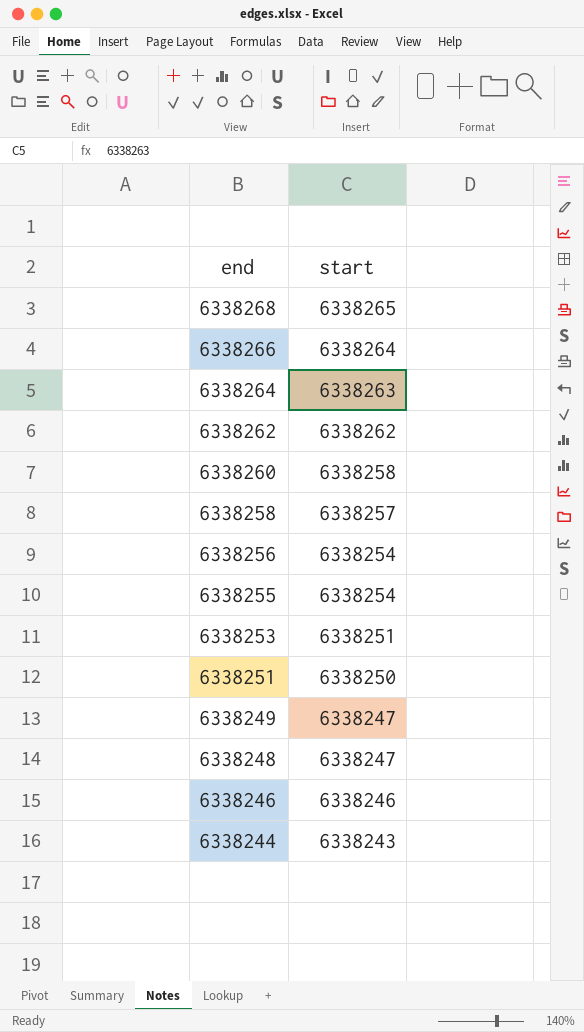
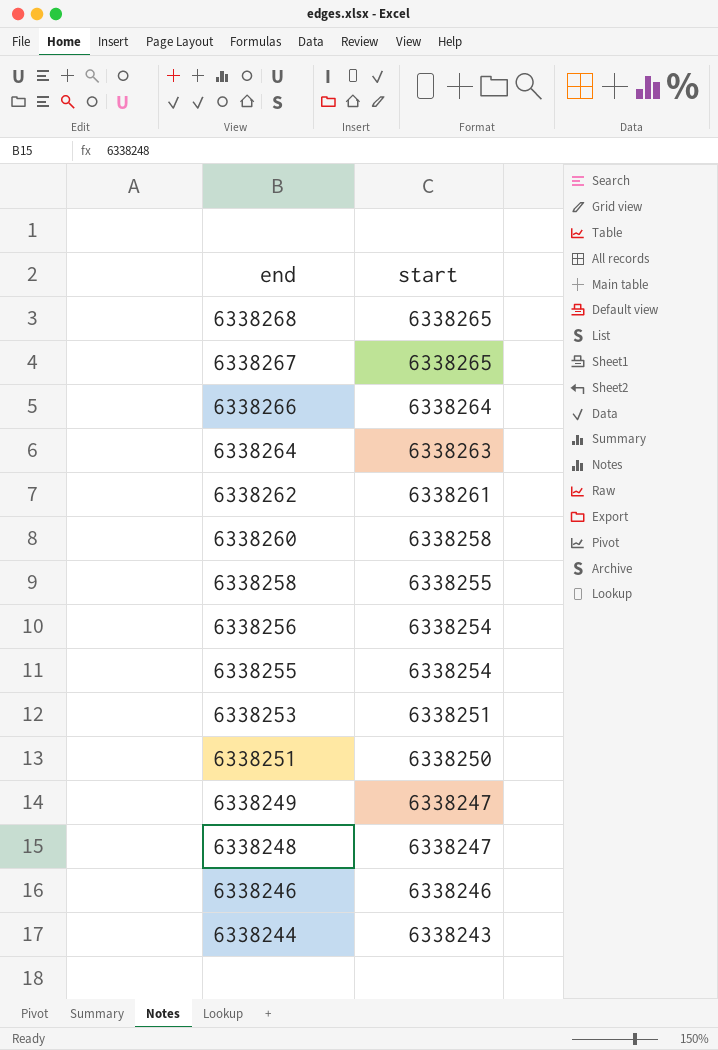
row 6338267: none -> 6338265
6338262 | start: 6338262 -> 6338261
6338258 | start: 6338257 -> 6338255

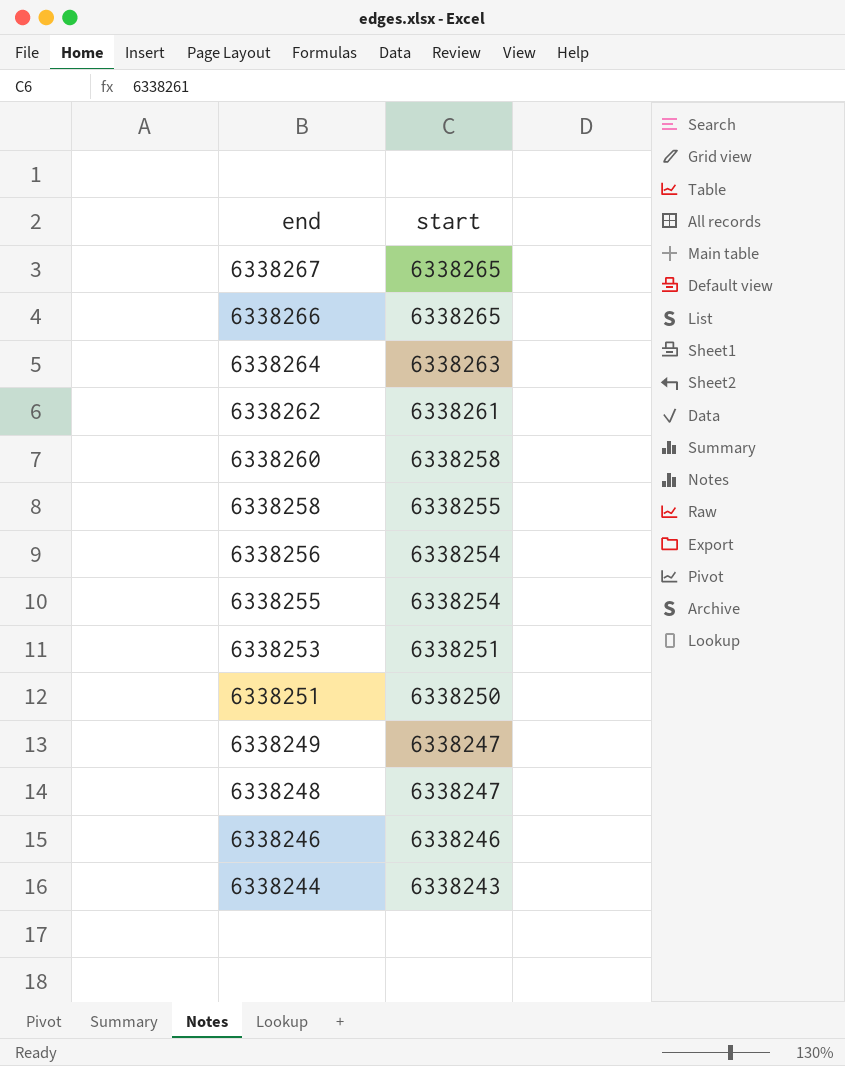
row 6338268: 6338265 -> none
6338266 | start: 6338264 -> 6338265

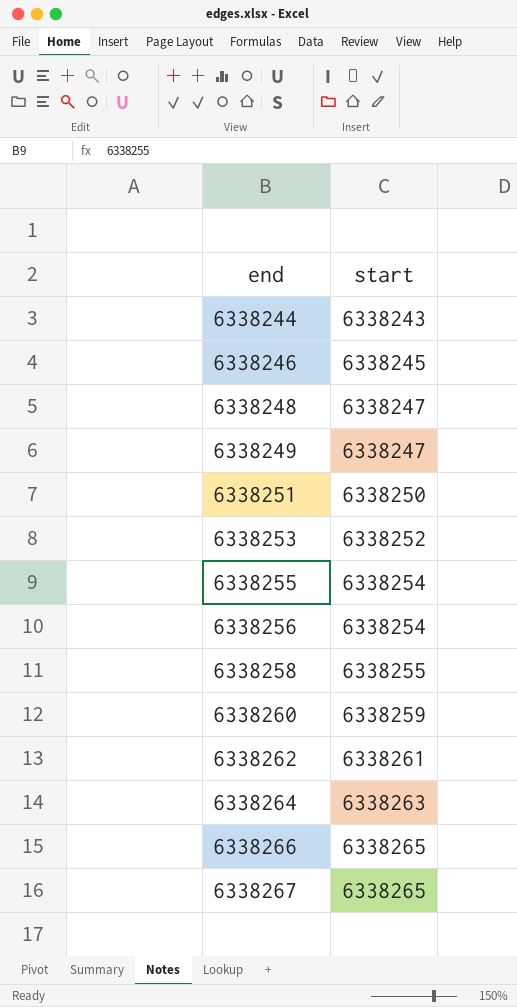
row order: end descending -> end ascending
6338246 | start: 6338246 -> 6338245
6338253 | start: 6338251 -> 6338252
6338260 | start: 6338258 -> 6338259

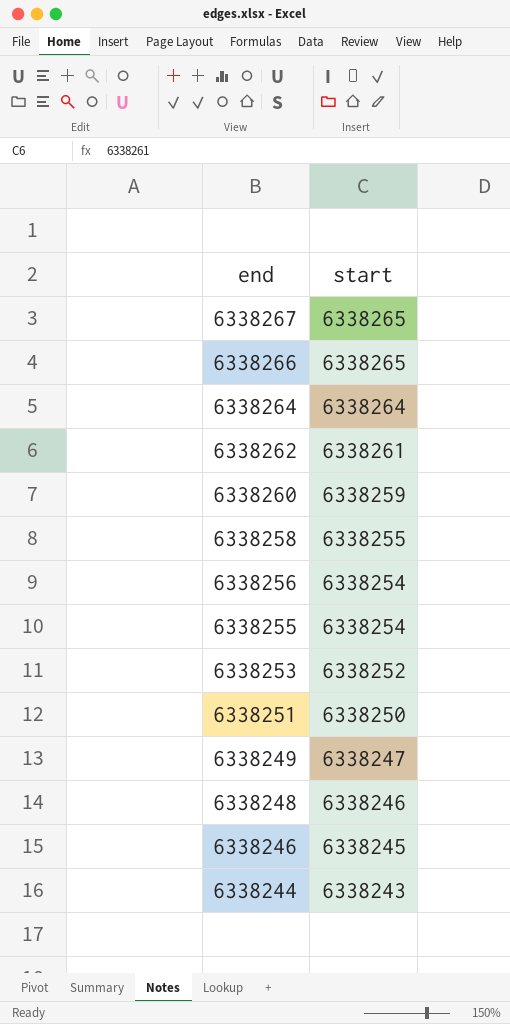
row order: end ascending -> end descending
6338264 | start: 6338263 -> 6338264
6338248 | start: 6338247 -> 6338246

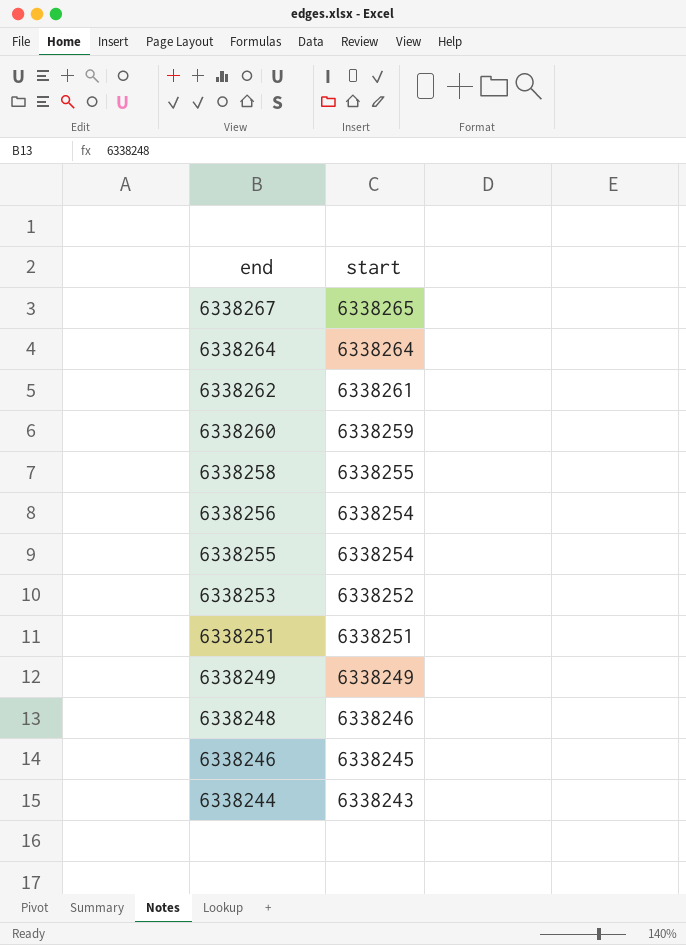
row 6338266: 6338265 -> none
6338251 | start: 6338250 -> 6338251
6338249 | start: 6338247 -> 6338249

